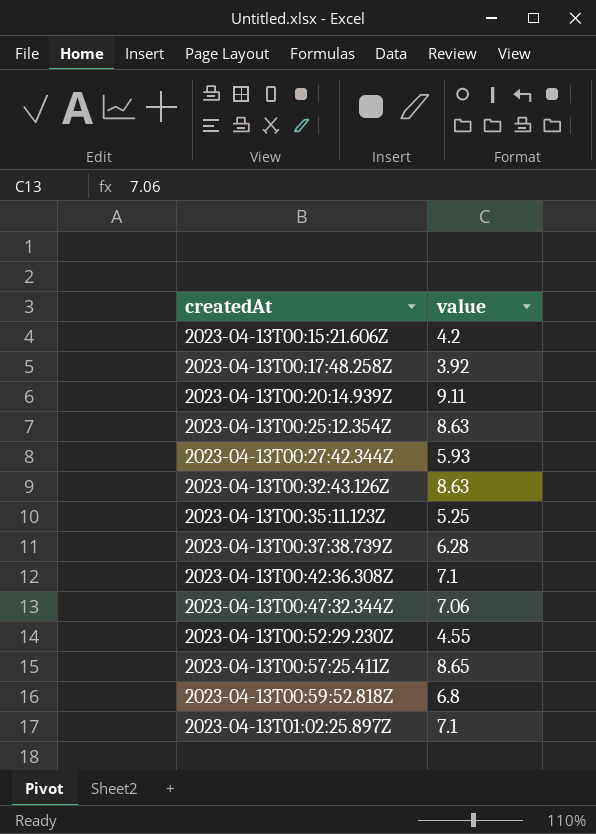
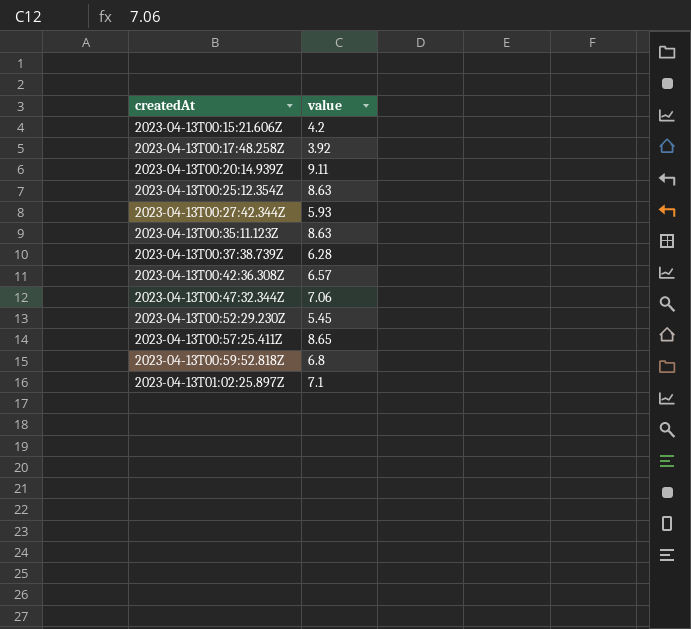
row 2023-04-13T00:32:43.126Z: 8.63 -> none
2023-04-13T00:35:11.123Z | value: 5.25 -> 8.63
2023-04-13T00:42:36.308Z | value: 7.1 -> 6.57
2023-04-13T00:52:29.230Z | value: 4.55 -> 5.45

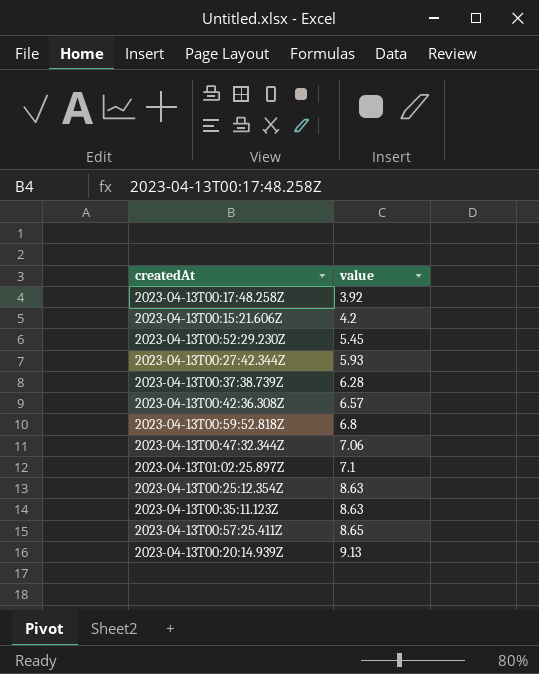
row order: createdAt ascending -> value ascending
2023-04-13T00:20:14.939Z | value: 9.11 -> 9.13

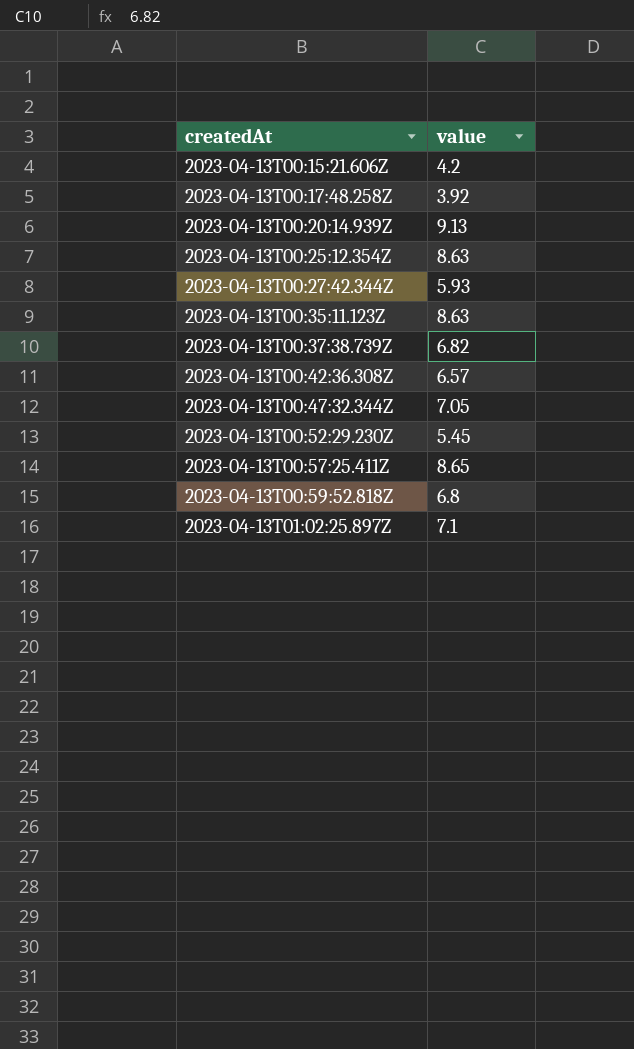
row order: value ascending -> createdAt ascending
2023-04-13T00:37:38.739Z | value: 6.28 -> 6.82
2023-04-13T00:47:32.344Z | value: 7.06 -> 7.05

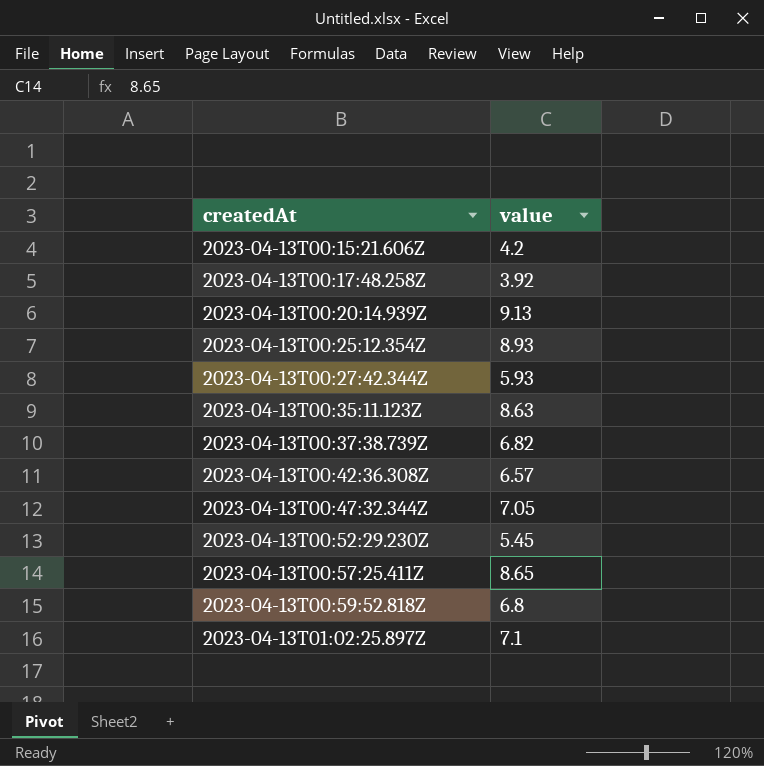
2023-04-13T00:25:12.354Z | value: 8.63 -> 8.93

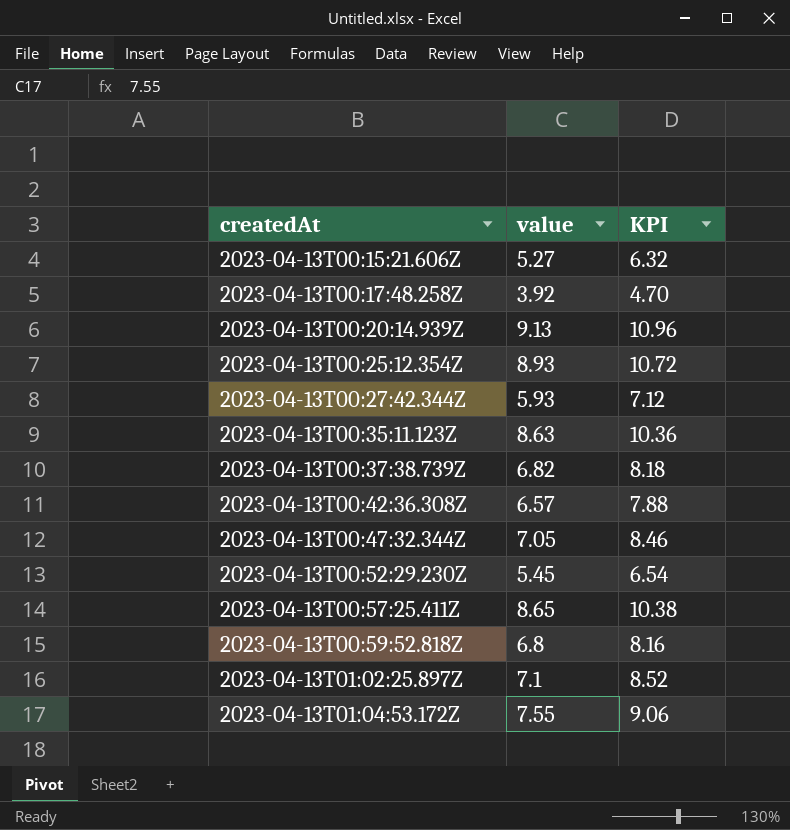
column KPI | formula: none -> [value] * 1.2
2023-04-13T00:15:21.606Z | value: 4.2 -> 5.27
row 2023-04-13T01:04:53.172Z: none -> 7.55 | 9.06

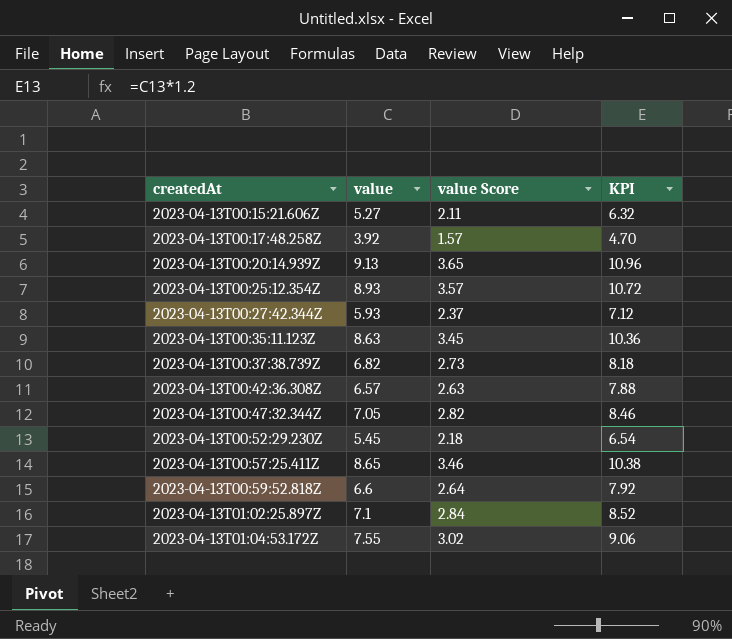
column value Score | formula: none -> [value] * 0.4
2023-04-13T00:59:52.818Z | value: 6.8 -> 6.6
2023-04-13T00:59:52.818Z | KPI: 8.16 -> 7.92

